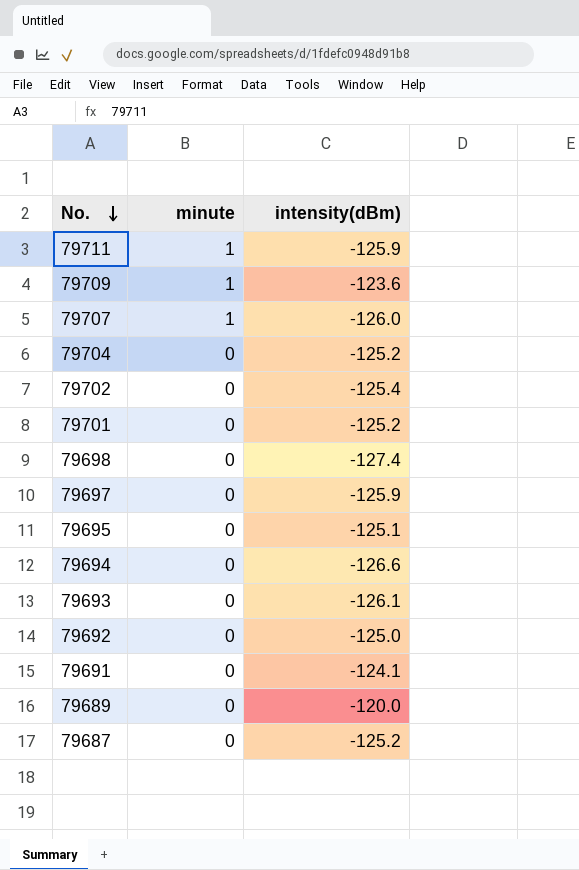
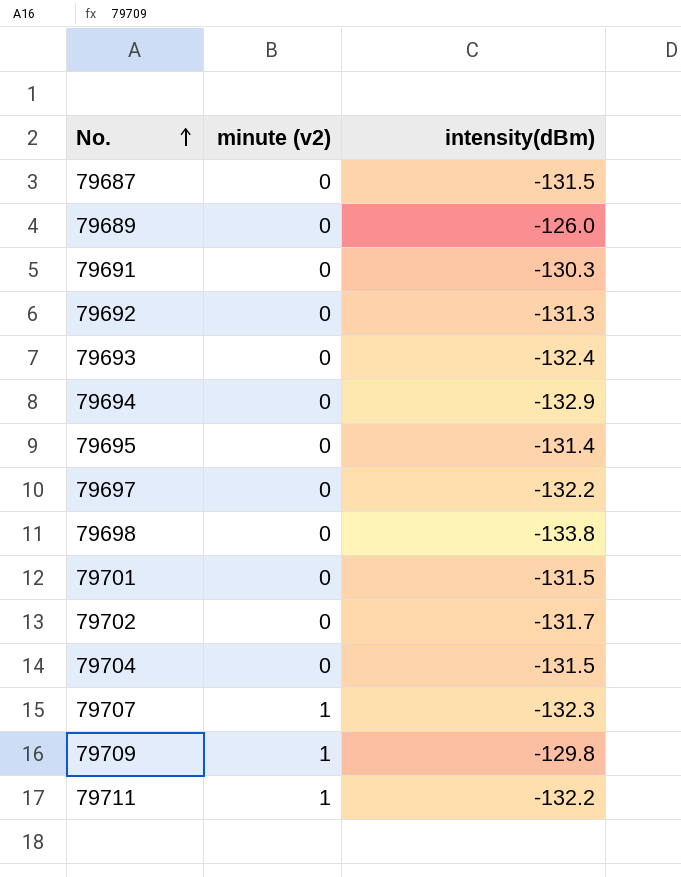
row order: No. descending -> No. ascending
column name: minute -> minute (v2)
79687 | intensity(dBm): -125.2 -> -131.5
79689 | intensity(dBm): -120.0 -> -126.0
79691 | intensity(dBm): -124.1 -> -130.3
79692 | intensity(dBm): -125.0 -> -131.3
79693 | intensity(dBm): -126.1 -> -132.4
79694 | intensity(dBm): -126.6 -> -132.9
79695 | intensity(dBm): -125.1 -> -131.4
79697 | intensity(dBm): -125.9 -> -132.2
79698 | intensity(dBm): -127.4 -> -133.8
79701 | intensity(dBm): -125.2 -> -131.5
79702 | intensity(dBm): -125.4 -> -131.7
79704 | intensity(dBm): -125.2 -> -131.5
79707 | intensity(dBm): -126.0 -> -132.3
79709 | intensity(dBm): -123.6 -> -129.8
79711 | intensity(dBm): -125.9 -> -132.2

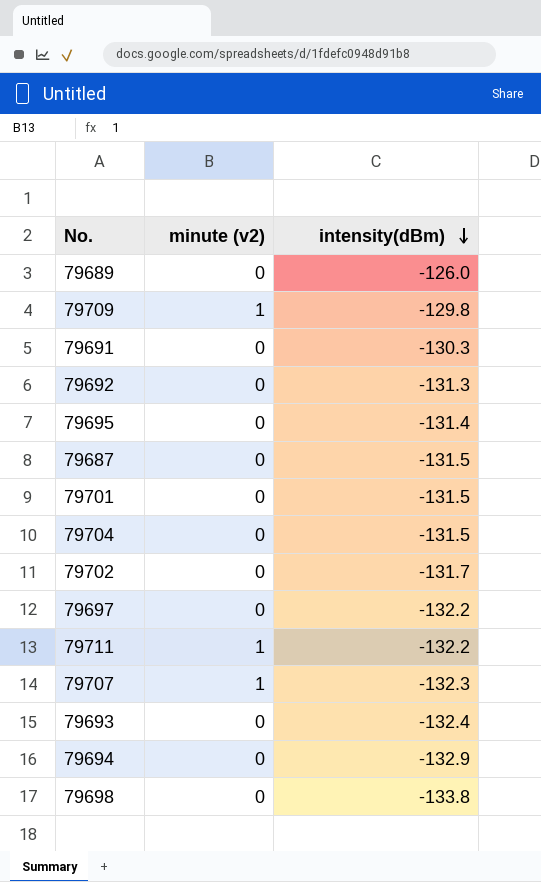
row order: No. ascending -> intensity(dBm) descending

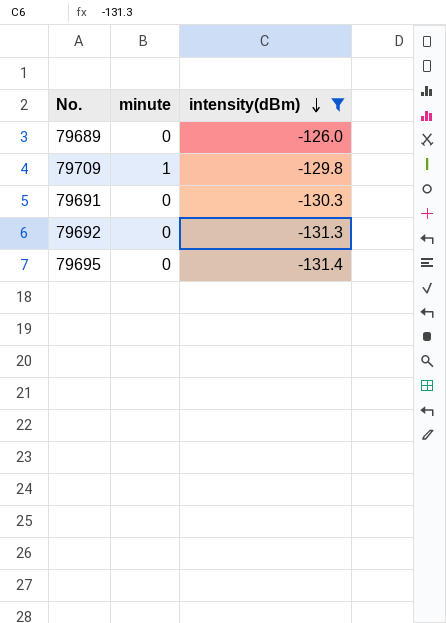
filter: none -> intensity(dBm) >= -131.4
column name: minute (v2) -> minute

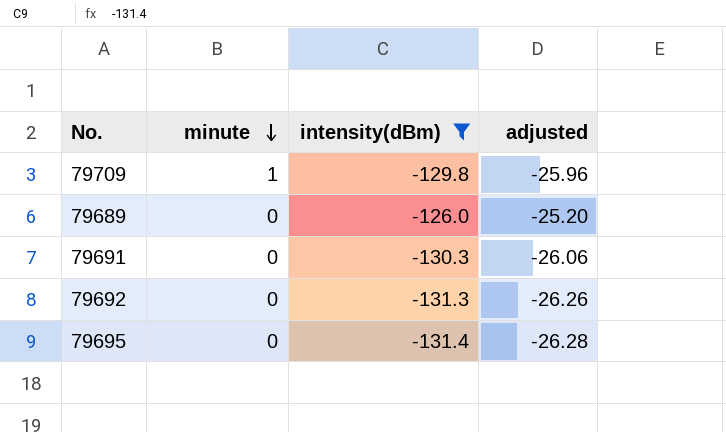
row order: intensity(dBm) descending -> minute descending
column adjusted | formula: none -> [intensity(dBm)] * 0.2

